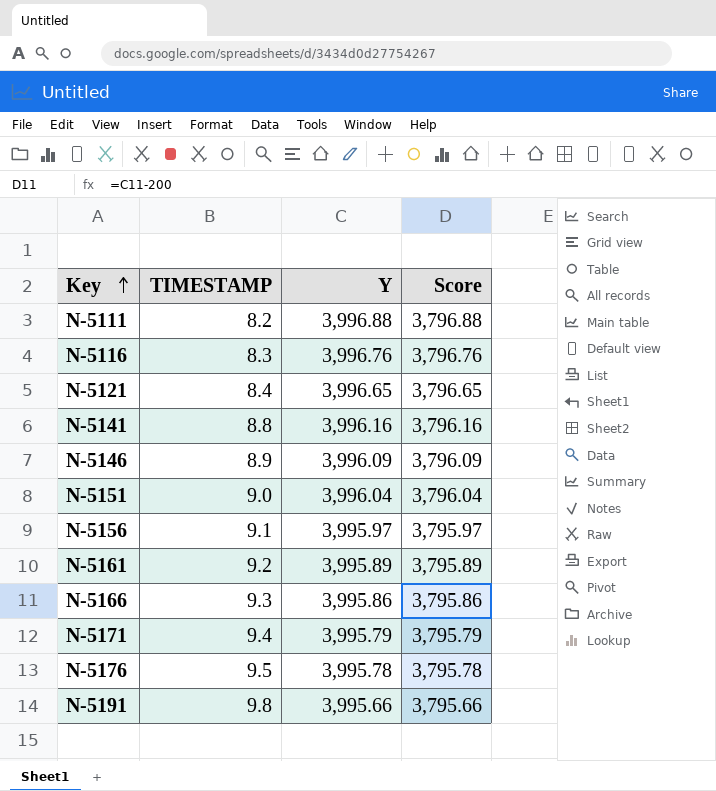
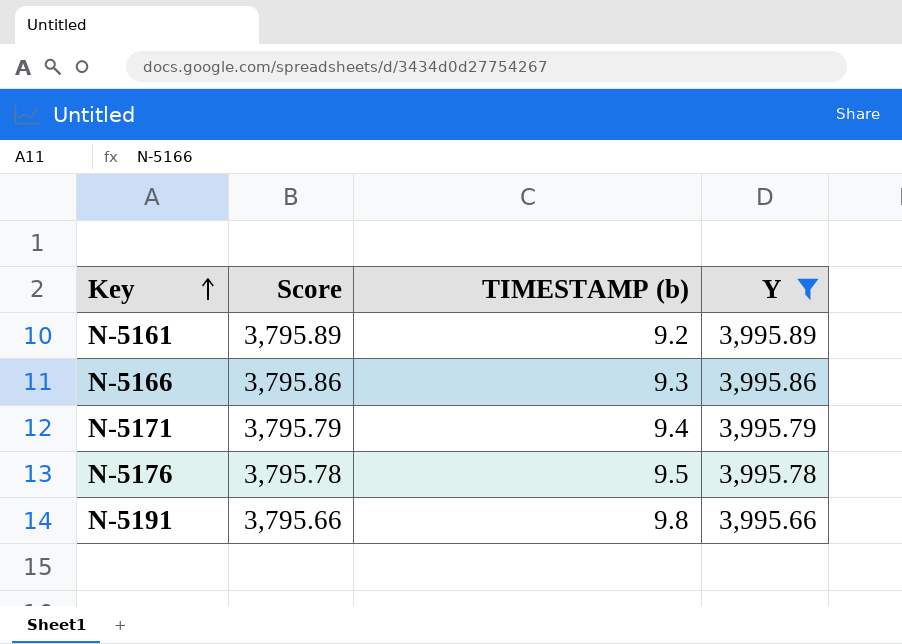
filter: none -> Y <= 3,995.89
column Score | position: 4 -> 2
column name: TIMESTAMP -> TIMESTAMP (b)

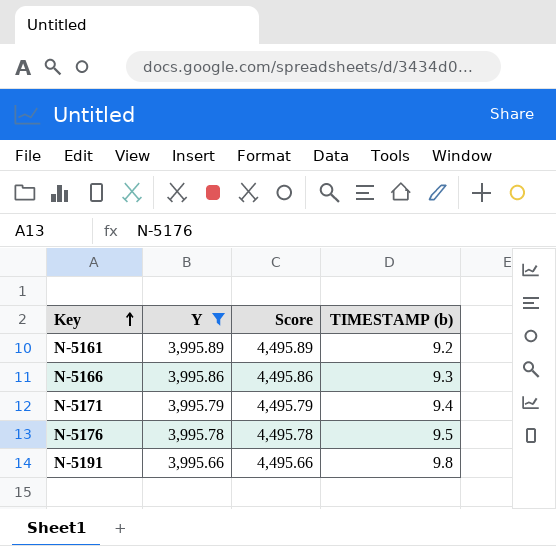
column Y | position: 4 -> 2
column Score | formula: [Y] - 200 -> [Y] + 500

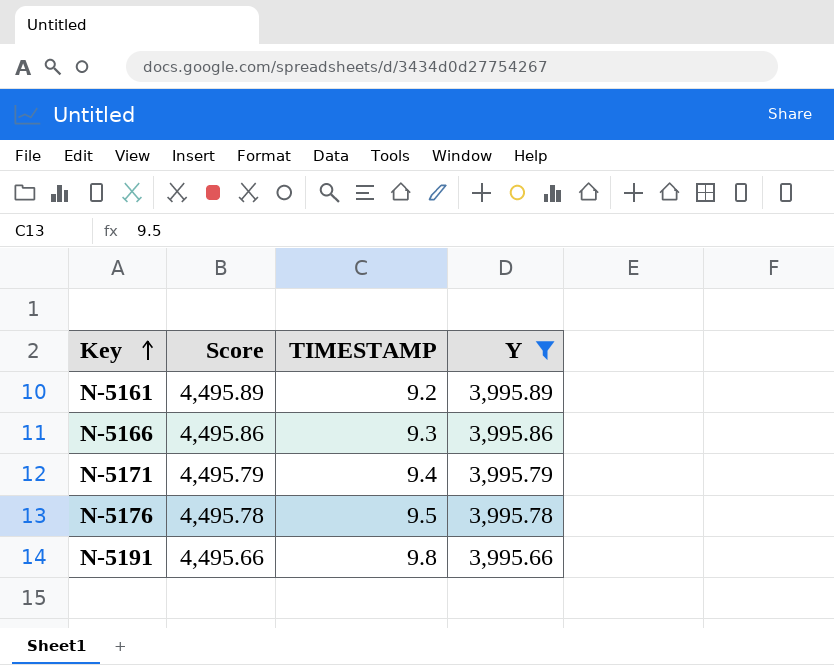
column name: TIMESTAMP (b) -> TIMESTAMP
column Y | position: 2 -> 4

